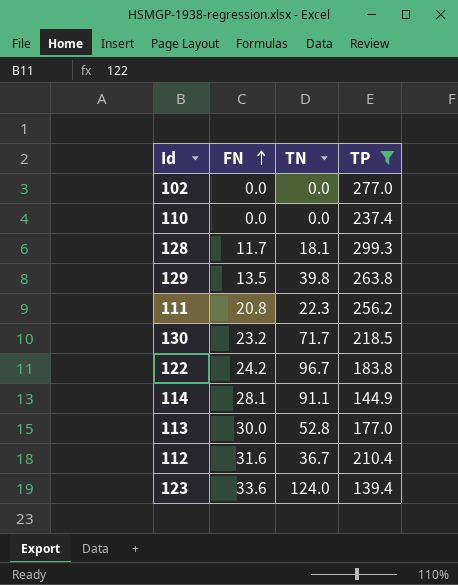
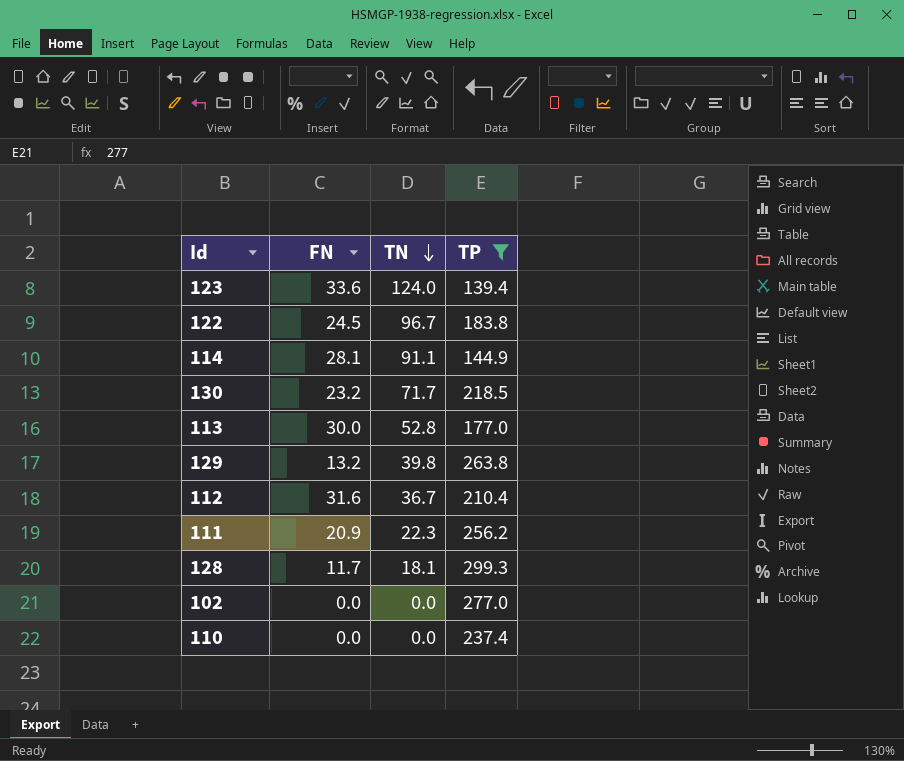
row order: FN ascending -> TN descending
122 | FN: 24.2 -> 24.5
129 | FN: 13.5 -> 13.2
111 | FN: 20.8 -> 20.9

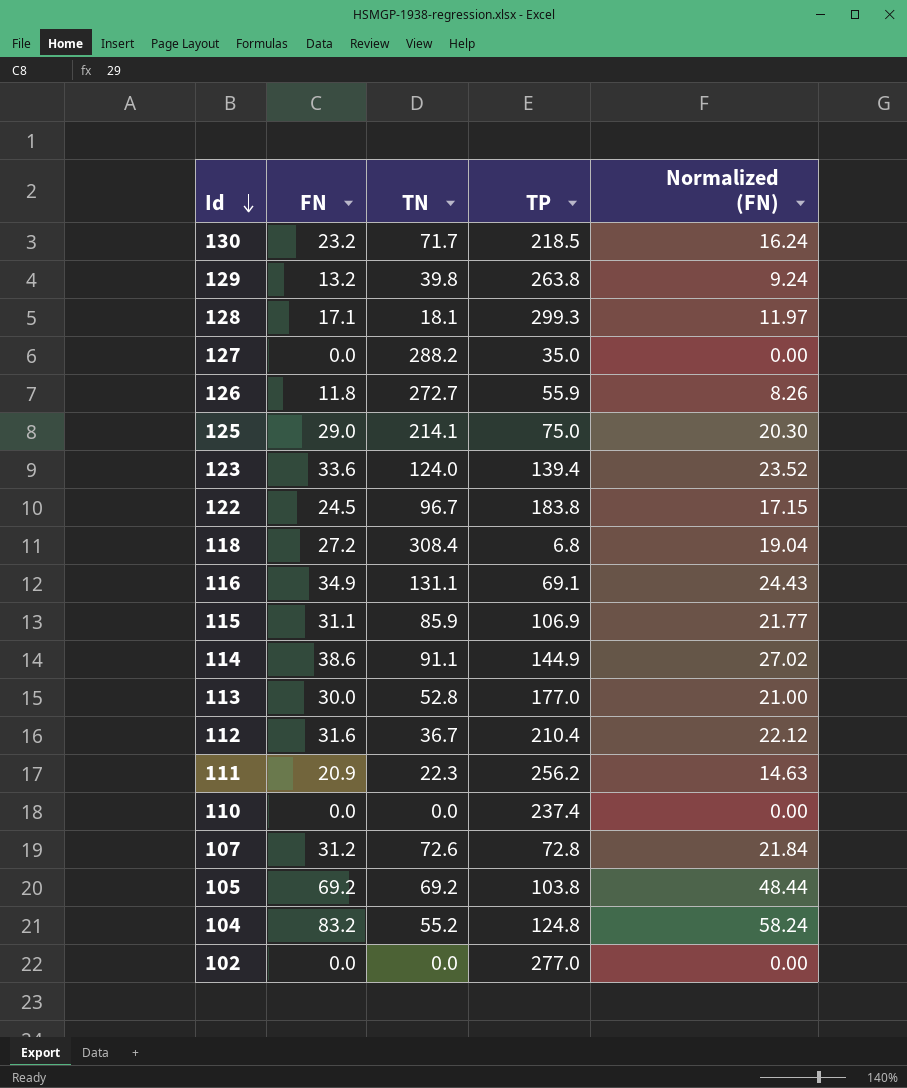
filter: TP >= 139.4 -> none
row order: TN descending -> Id descending
column Normalized (FN) | formula: none -> [FN] * 0.7
128 | FN: 11.7 -> 17.1
114 | FN: 28.1 -> 38.6

